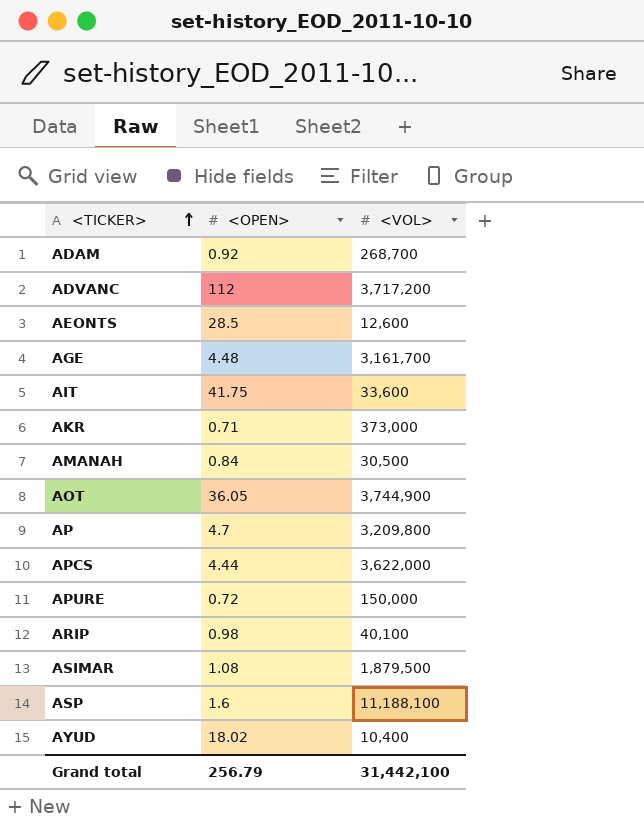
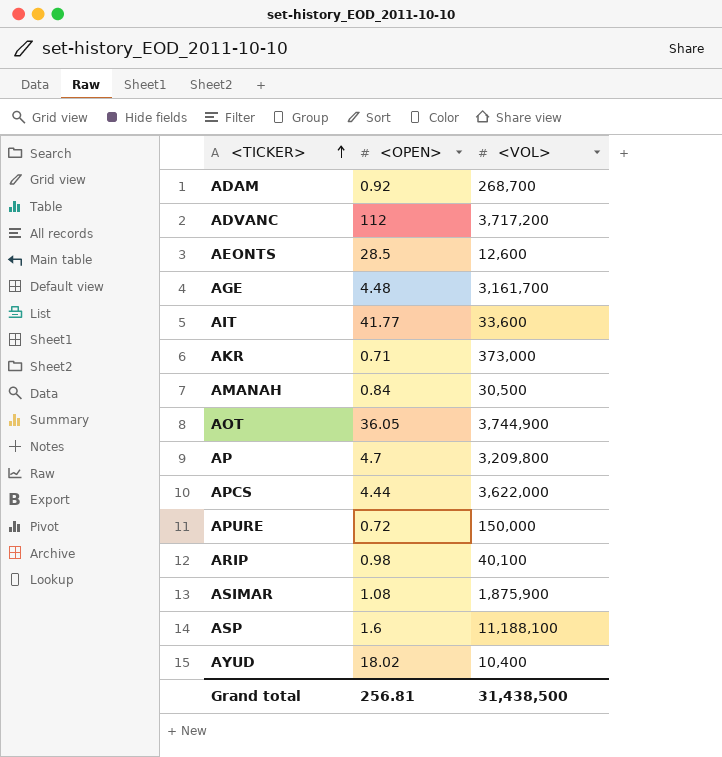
AIT | <OPEN>: 41.75 -> 41.77
ASIMAR | <VOL>: 1,879,500 -> 1,875,900
Grand total | <OPEN>: 256.79 -> 256.81
Grand total | <VOL>: 31,442,100 -> 31,438,500

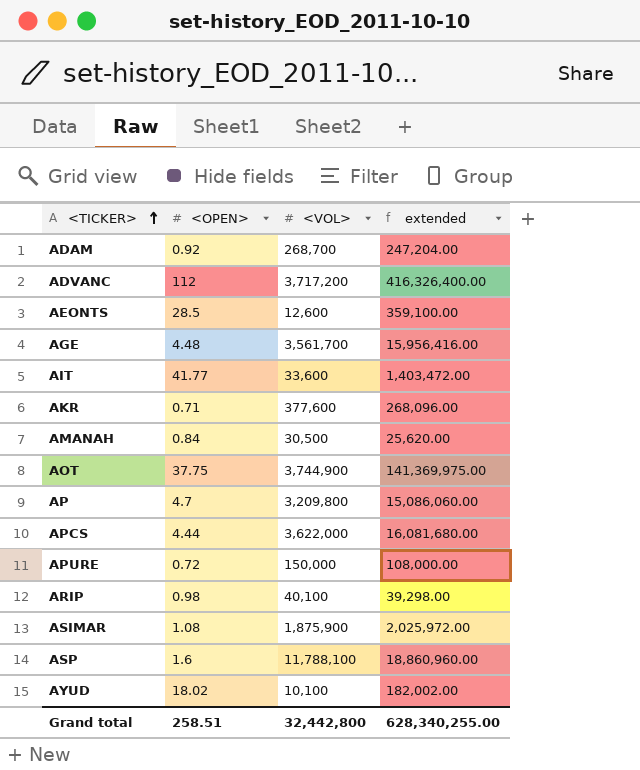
column extended | formula: none -> [<OPEN>] * [<VOL>]
AGE | <VOL>: 3,161,700 -> 3,561,700
AKR | <VOL>: 373,000 -> 377,600
AOT | <OPEN>: 36.05 -> 37.75
ASP | <VOL>: 11,188,100 -> 11,788,100
AYUD | <VOL>: 10,400 -> 10,100
Grand total | <OPEN>: 256.81 -> 258.51
Grand total | <VOL>: 31,438,500 -> 32,442,800

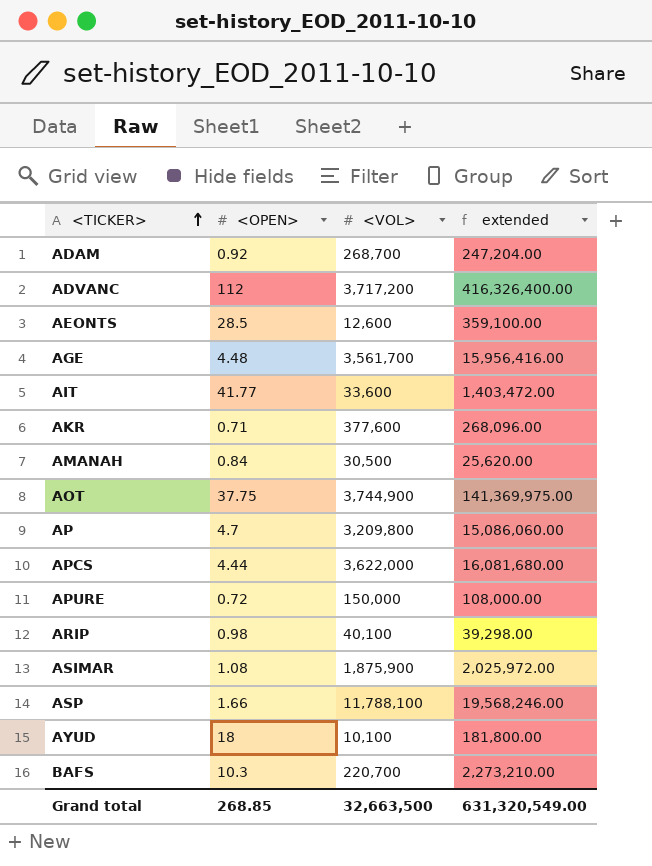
ASP | <OPEN>: 1.6 -> 1.66
ASP | extended: 18,860,960.00 -> 19,568,246.00
AYUD | <OPEN>: 18.02 -> 18
AYUD | extended: 182,002.00 -> 181,800.00
row BAFS: none -> 10.3 | 220,700 | 2,273,210.00
Grand total | <OPEN>: 258.51 -> 268.85
Grand total | <VOL>: 32,442,800 -> 32,663,500
Grand total | extended: 628,340,255.00 -> 631,320,549.00

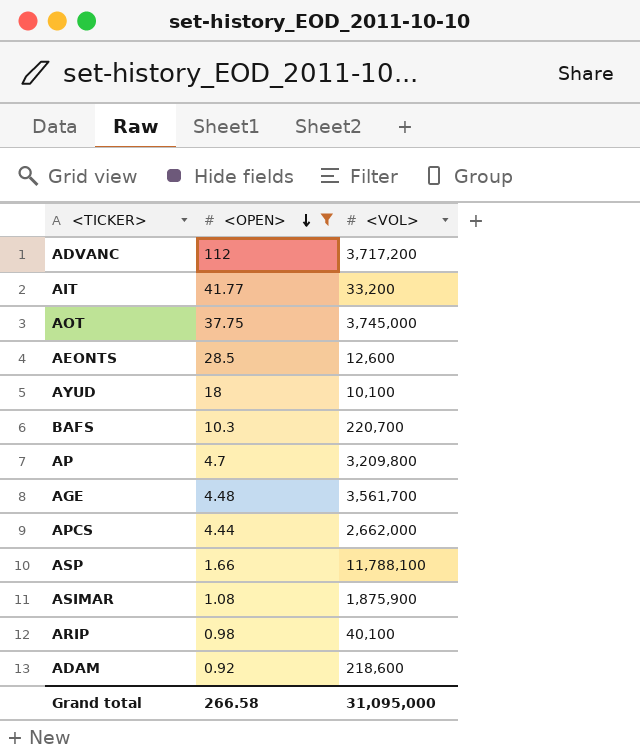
filter: none -> <OPEN> >= 0.92
row order: <TICKER> ascending -> <OPEN> descending
column extended | formula: [<OPEN>] * [<VOL>] -> none
AIT | <VOL>: 33,600 -> 33,200
AOT | <VOL>: 3,744,900 -> 3,745,000
APCS | <VOL>: 3,622,000 -> 2,662,000
ADAM | <VOL>: 268,700 -> 218,600
Grand total | <OPEN>: 268.85 -> 266.58
Grand total | <VOL>: 32,663,500 -> 31,095,000

